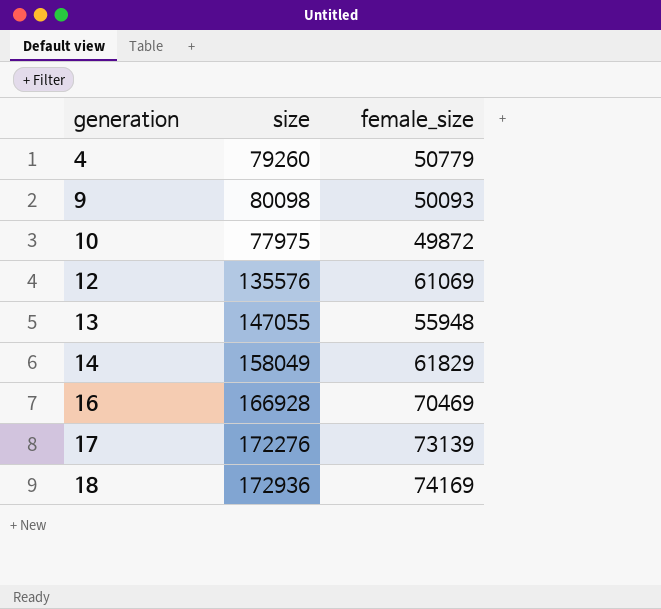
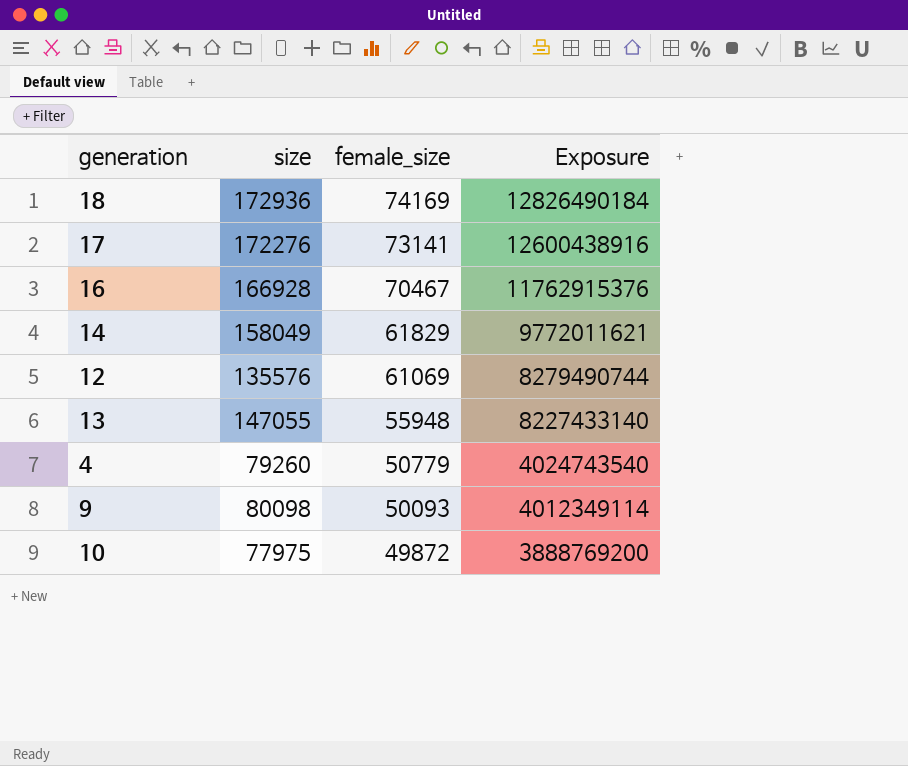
row order: generation ascending -> female_size descending
column Exposure | formula: none -> [size] * [female_size]
17 | female_size: 73139 -> 73141
16 | female_size: 70469 -> 70467

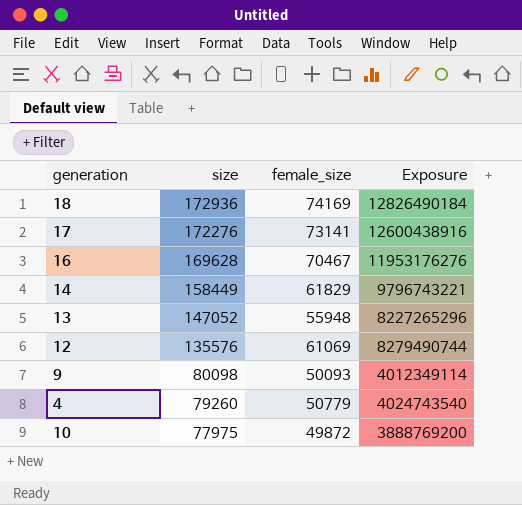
row order: female_size descending -> size descending
16 | size: 166928 -> 169628
16 | Exposure: 11762915376 -> 11953176276
14 | size: 158049 -> 158449
14 | Exposure: 9772011621 -> 9796743221
13 | size: 147055 -> 147052
13 | Exposure: 8227433140 -> 8227265296

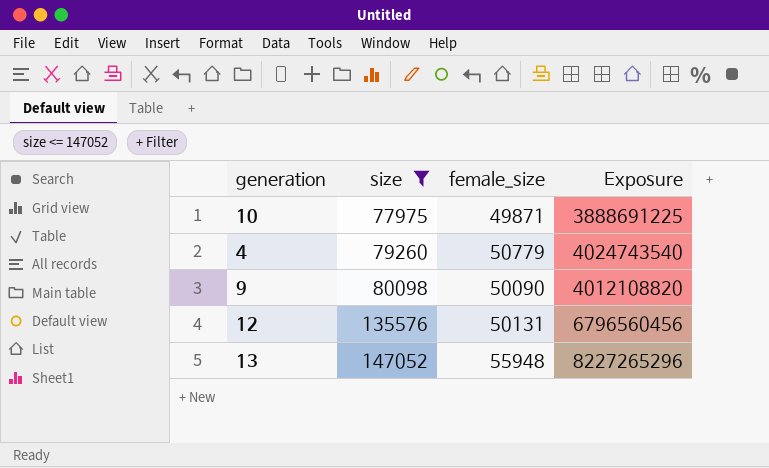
filter: none -> size <= 147052
row order: size descending -> size ascending
10 | female_size: 49872 -> 49871
10 | Exposure: 3888769200 -> 3888691225
9 | female_size: 50093 -> 50090
9 | Exposure: 4012349114 -> 4012108820
12 | female_size: 61069 -> 50131
12 | Exposure: 8279490744 -> 6796560456

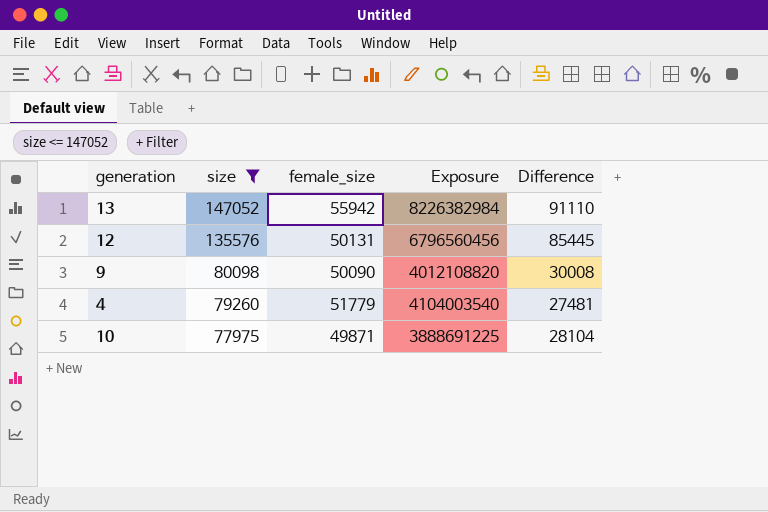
row order: size ascending -> size descending
column Difference | formula: none -> [size] - [female_size]
13 | female_size: 55948 -> 55942
13 | Exposure: 8227265296 -> 8226382984
4 | female_size: 50779 -> 51779
4 | Exposure: 4024743540 -> 4104003540

